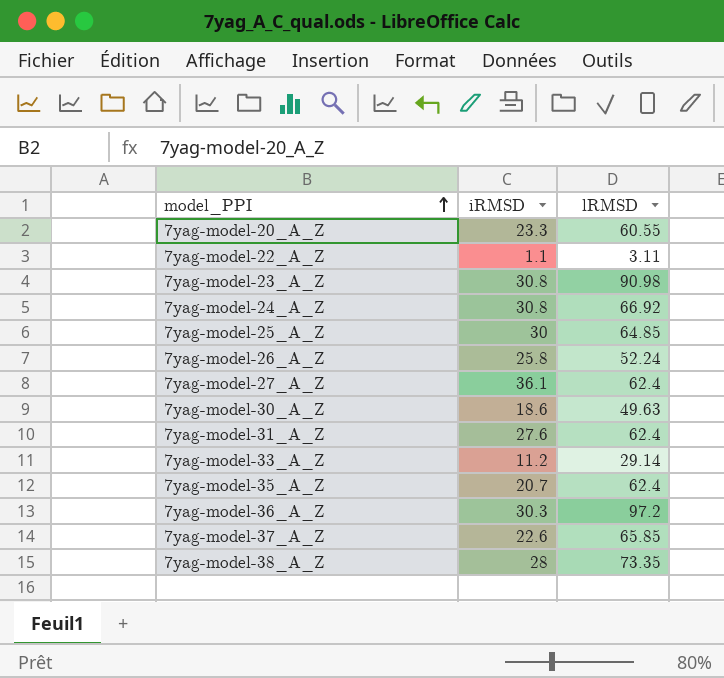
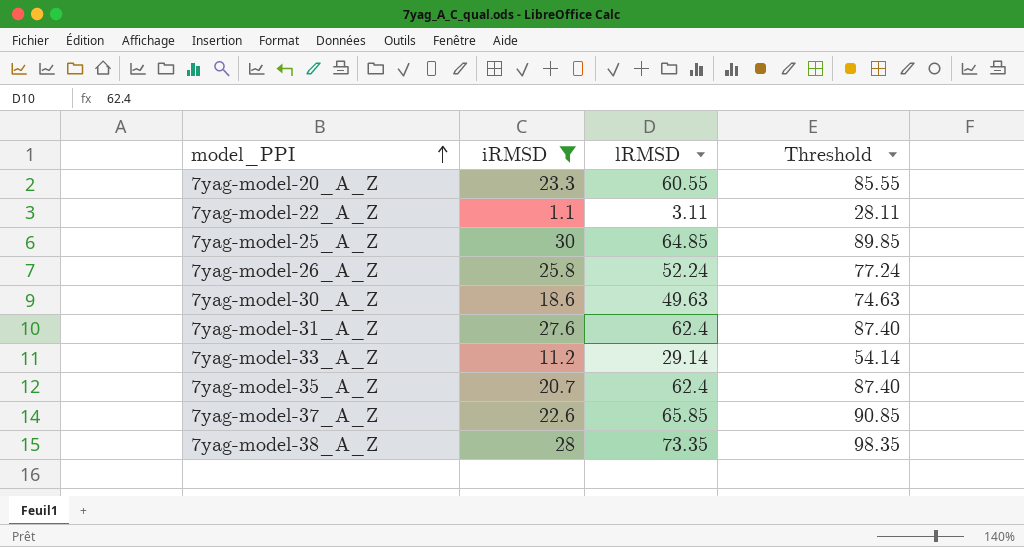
filter: none -> iRMSD <= 30
column Threshold | formula: none -> [lRMSD] + 25

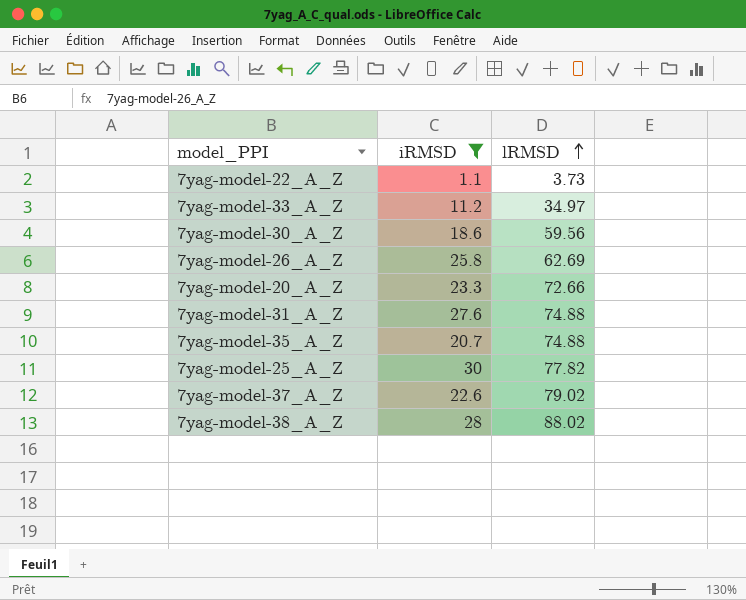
row order: model_PPI ascending -> lRMSD ascending
column Threshold | formula: [lRMSD] + 25 -> none
7yag-model-22_A_Z | lRMSD: 3.11 -> 3.73
7yag-model-33_A_Z | lRMSD: 29.14 -> 34.97
7yag-model-30_A_Z | lRMSD: 49.63 -> 59.56
7yag-model-26_A_Z | lRMSD: 52.24 -> 62.69
7yag-model-20_A_Z | lRMSD: 60.55 -> 72.66
7yag-model-31_A_Z | lRMSD: 62.4 -> 74.88
7yag-model-35_A_Z | lRMSD: 62.4 -> 74.88
7yag-model-25_A_Z | lRMSD: 64.85 -> 77.82
7yag-model-37_A_Z | lRMSD: 65.85 -> 79.02
7yag-model-38_A_Z | lRMSD: 73.35 -> 88.02

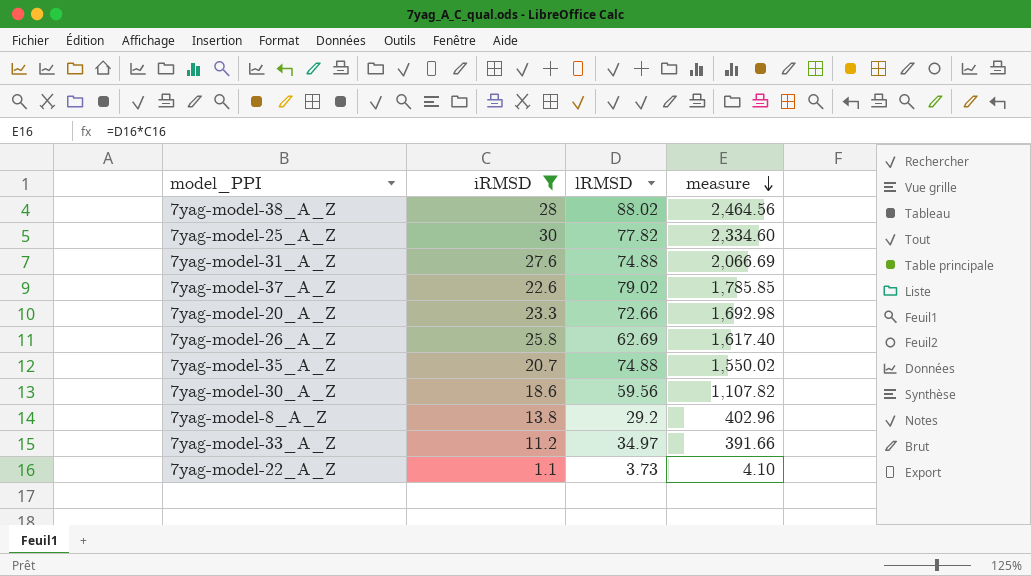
row order: lRMSD ascending -> measure descending
column measure | formula: none -> [iRMSD] * [lRMSD]
row 7yag-model-8_A_Z: none -> 13.8 | 29.2 | 402.96

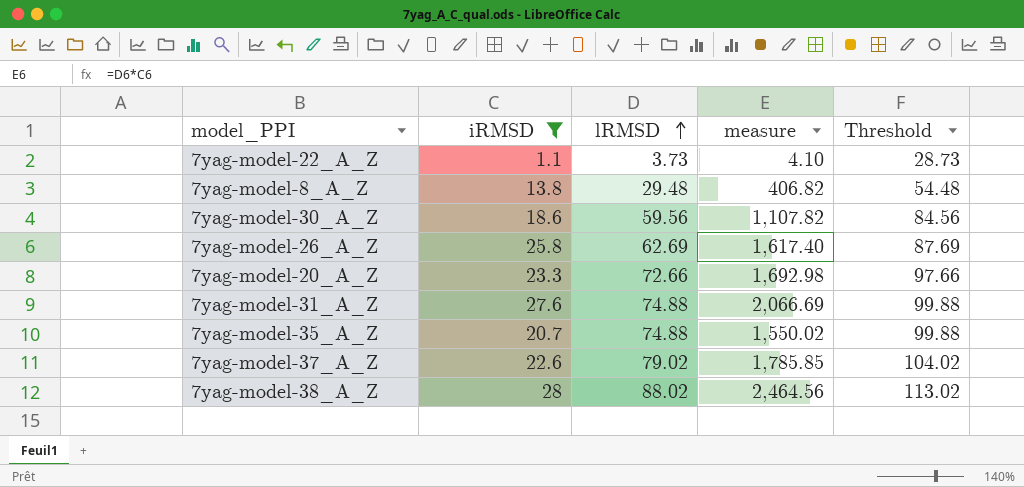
row order: measure descending -> lRMSD ascending
column Threshold | formula: none -> [lRMSD] + 25
row 7yag-model-25_A_Z: 30 | 77.82 | 2,334.60 -> none
row 7yag-model-33_A_Z: 11.2 | 34.97 | 391.66 -> none
7yag-model-8_A_Z | lRMSD: 29.2 -> 29.48
7yag-model-8_A_Z | measure: 402.96 -> 406.82

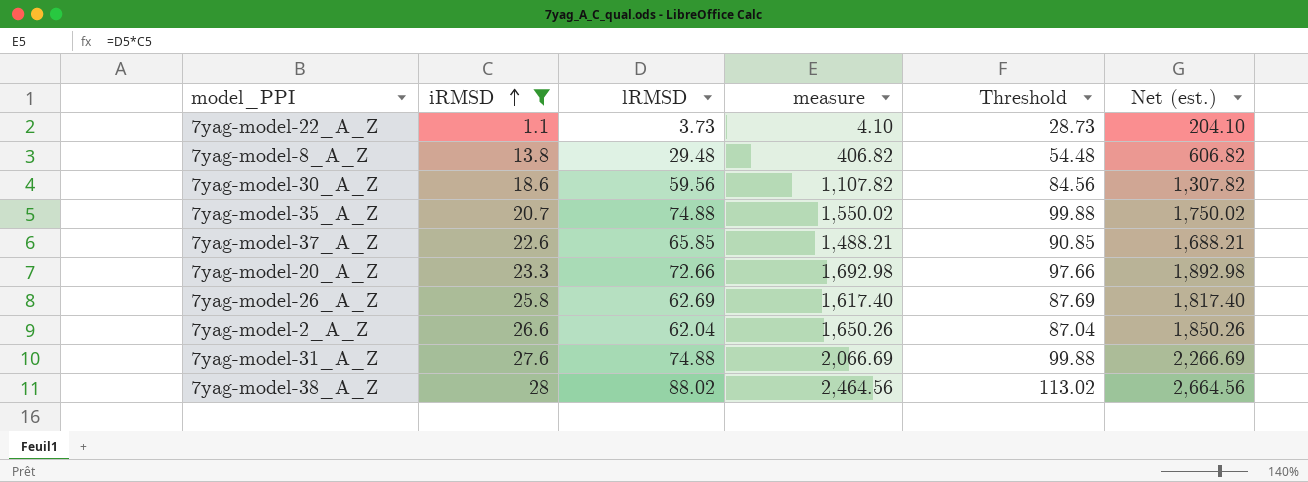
row order: lRMSD ascending -> iRMSD ascending
column Net (est.) | formula: none -> [measure] + 200
7yag-model-37_A_Z | lRMSD: 79.02 -> 65.85
7yag-model-37_A_Z | measure: 1,785.85 -> 1,488.21
7yag-model-37_A_Z | Threshold: 104.02 -> 90.85
row 7yag-model-2_A_Z: none -> 26.6 | 62.04 | 1,650.26 | 87.04 | 1,850.26

